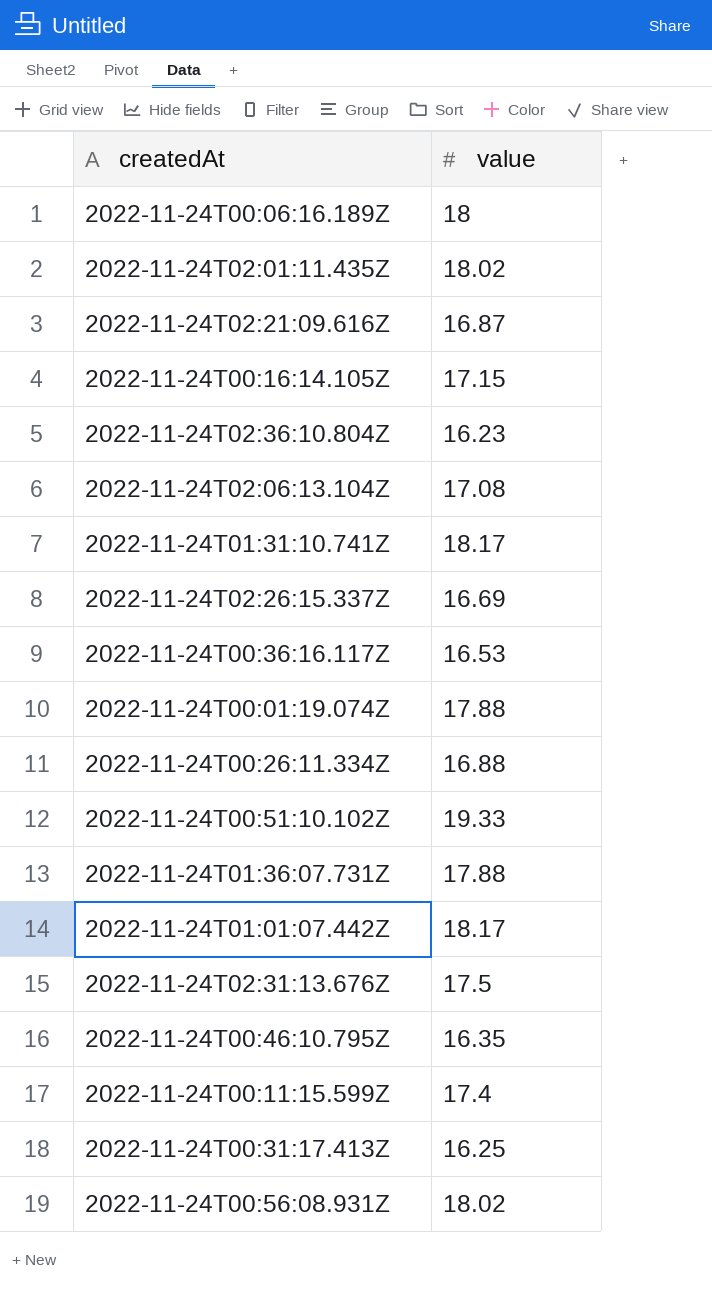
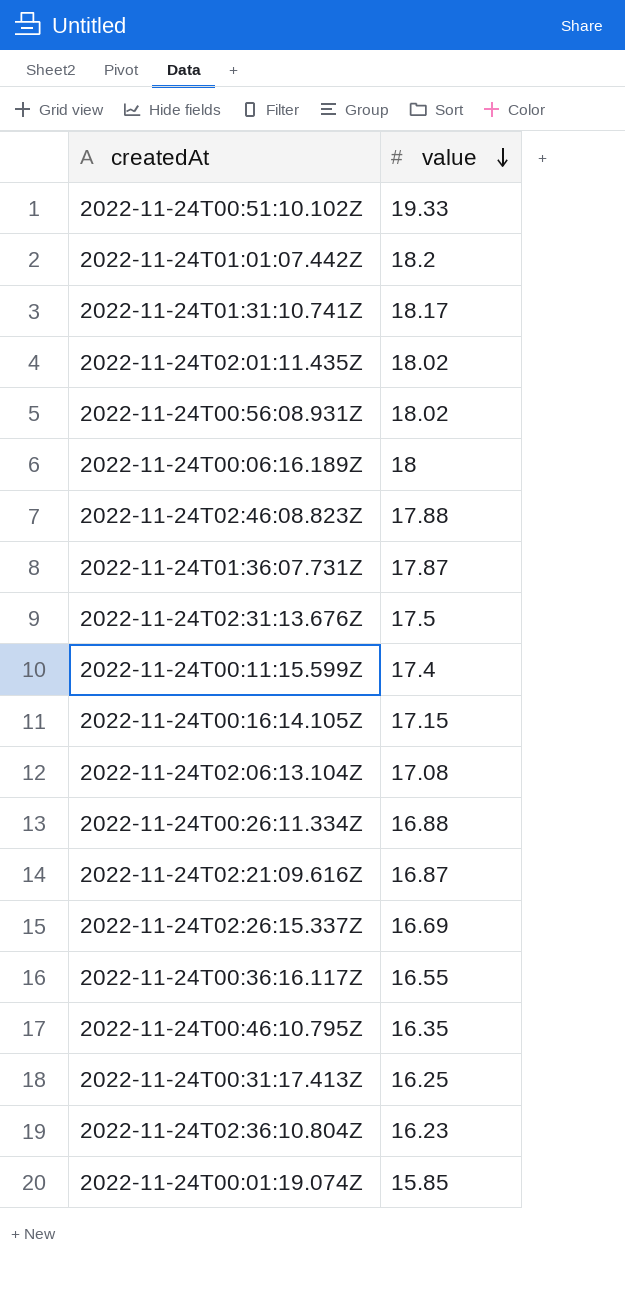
row order: none -> value descending
2022-11-24T01:01:07.442Z | value: 18.17 -> 18.2
row 2022-11-24T02:46:08.823Z: none -> 17.88
2022-11-24T01:36:07.731Z | value: 17.88 -> 17.87
2022-11-24T00:36:16.117Z | value: 16.53 -> 16.55
2022-11-24T00:01:19.074Z | value: 17.88 -> 15.85

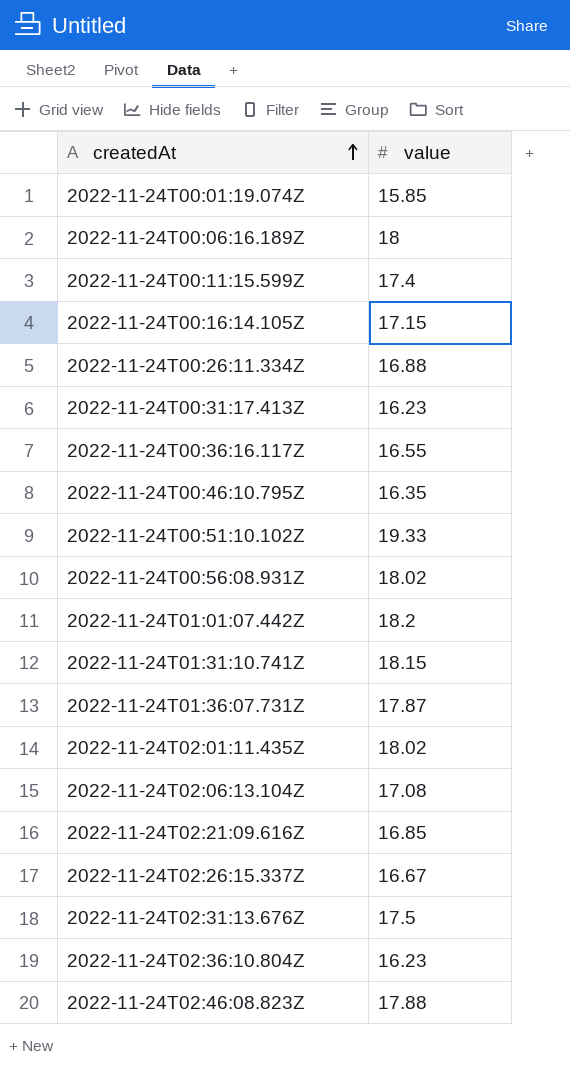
row order: value descending -> createdAt ascending
2022-11-24T00:31:17.413Z | value: 16.25 -> 16.23
2022-11-24T01:31:10.741Z | value: 18.17 -> 18.15
2022-11-24T02:21:09.616Z | value: 16.87 -> 16.85
2022-11-24T02:26:15.337Z | value: 16.69 -> 16.67

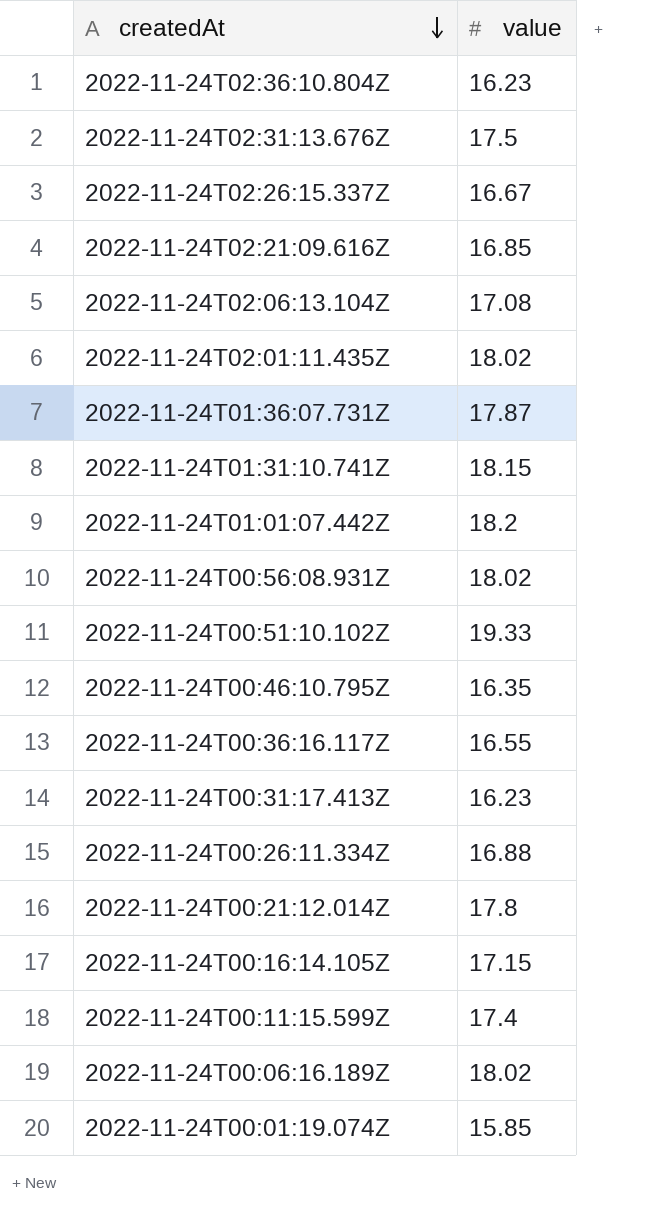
row order: createdAt ascending -> createdAt descending
row 2022-11-24T02:46:08.823Z: 17.88 -> none
row 2022-11-24T00:21:12.014Z: none -> 17.8
2022-11-24T00:06:16.189Z | value: 18 -> 18.02

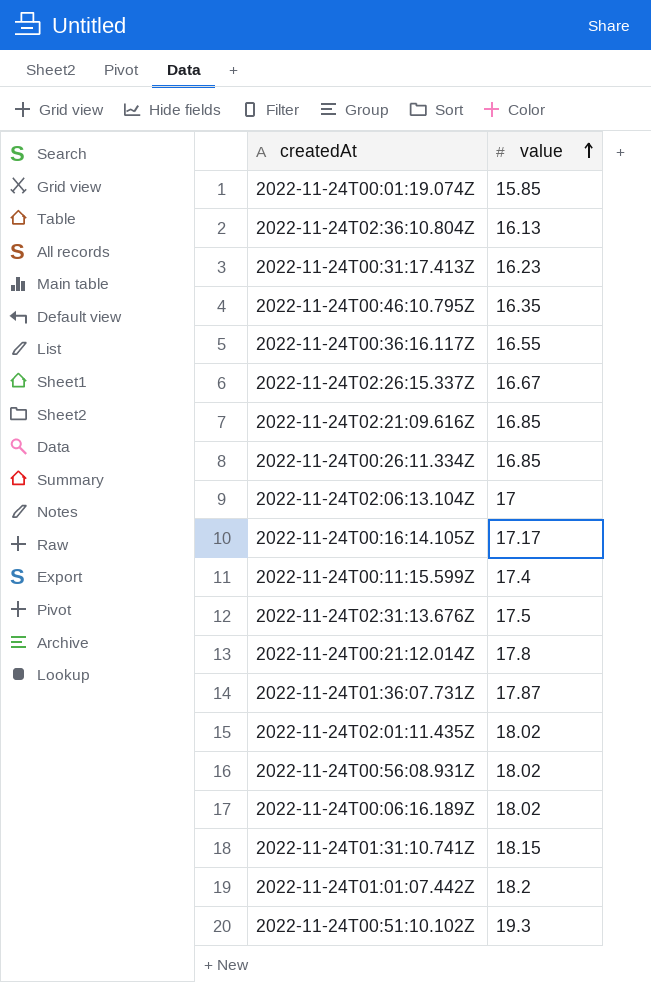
row order: createdAt descending -> value ascending
2022-11-24T02:36:10.804Z | value: 16.23 -> 16.13
2022-11-24T00:26:11.334Z | value: 16.88 -> 16.85
2022-11-24T02:06:13.104Z | value: 17.08 -> 17
2022-11-24T00:16:14.105Z | value: 17.15 -> 17.17
2022-11-24T00:51:10.102Z | value: 19.33 -> 19.3

